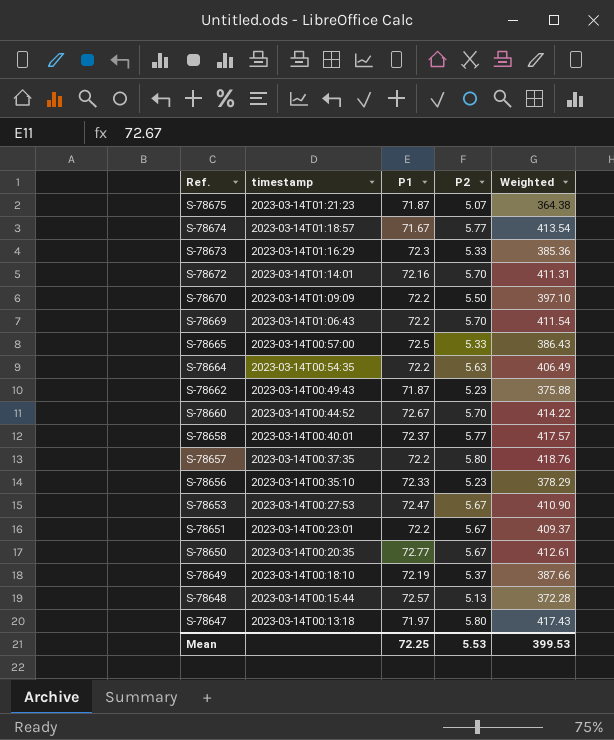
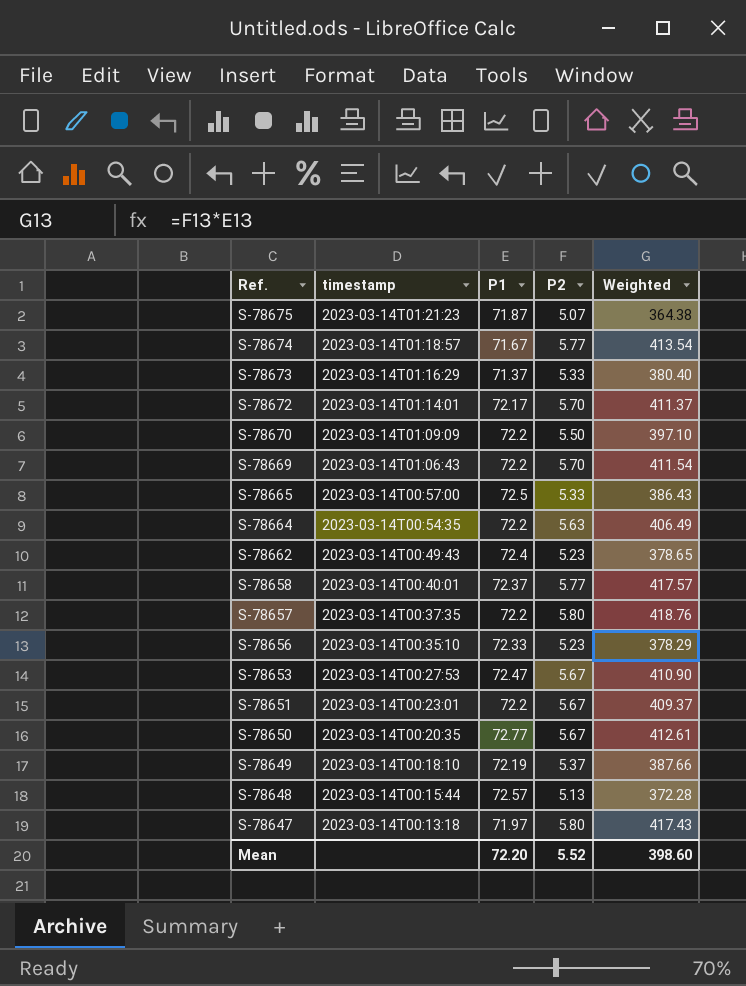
row S-78660: 2023-03-14T00:44:52 | 72.67 | 5.70 | 414.22 -> none
S-78673 | P1: 72.3 -> 71.37
S-78673 | Weighted: 385.36 -> 380.40
S-78672 | P1: 72.16 -> 72.17
S-78672 | Weighted: 411.31 -> 411.37
S-78662 | P1: 71.87 -> 72.4
S-78662 | Weighted: 375.88 -> 378.65
Mean | P1: 72.25 -> 72.20
Mean | P2: 5.53 -> 5.52
Mean | Weighted: 399.53 -> 398.60

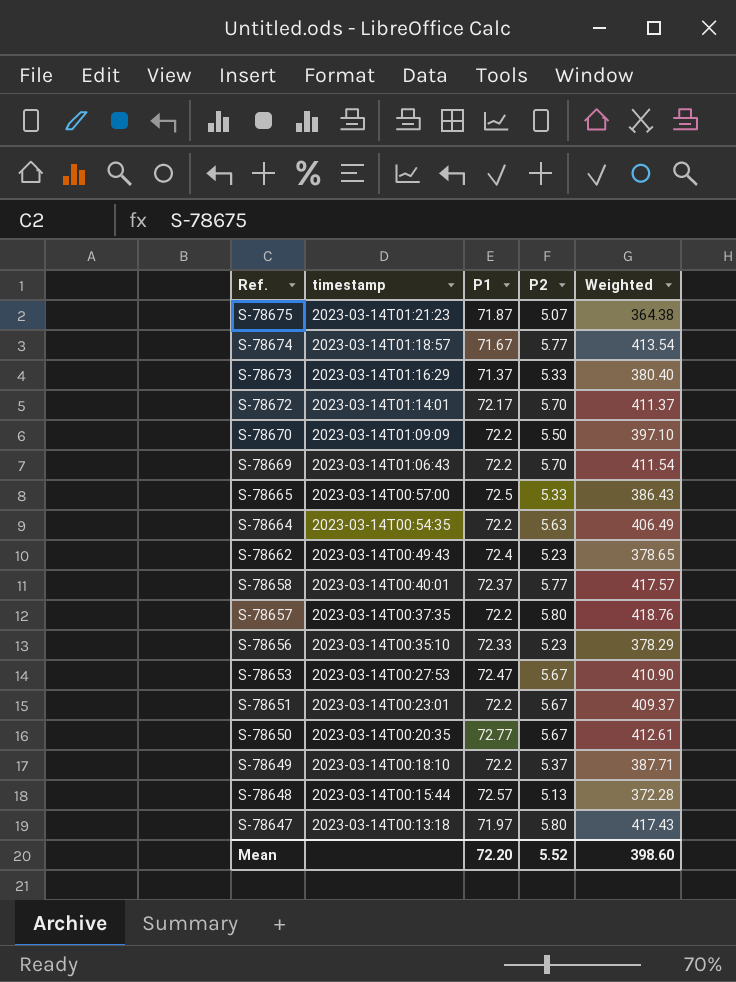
S-78649 | P1: 72.19 -> 72.2
S-78649 | Weighted: 387.66 -> 387.71

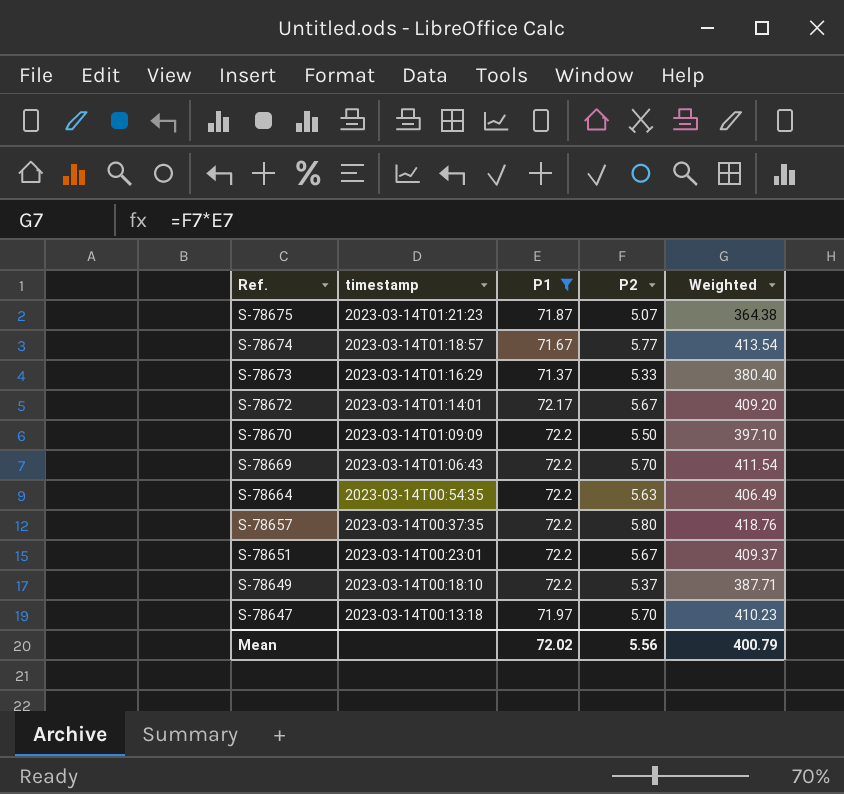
filter: none -> P1 <= 72.2
S-78672 | P2: 5.70 -> 5.67
S-78672 | Weighted: 411.37 -> 409.20
S-78647 | P2: 5.80 -> 5.70
S-78647 | Weighted: 417.43 -> 410.23
Mean | P1: 72.20 -> 72.02
Mean | P2: 5.52 -> 5.56
Mean | Weighted: 398.60 -> 400.79

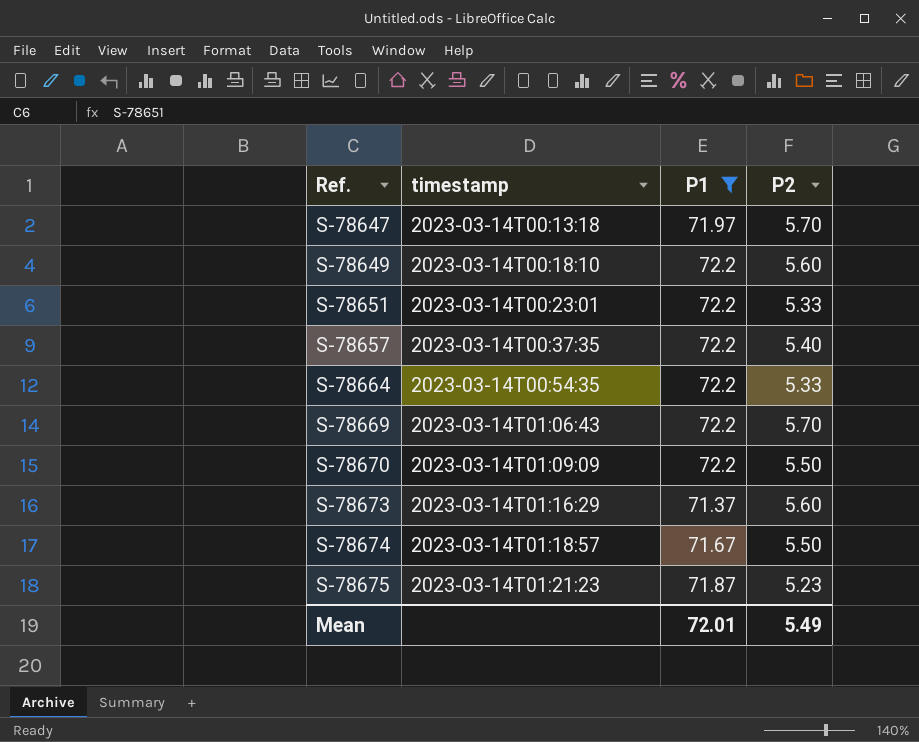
row order: Ref. descending -> Ref. ascending
column Weighted | formula: [P1] * [P2] -> none
row S-78672: 2023-03-14T01:14:01 | 72.17 | 5.67 | 409.20 -> none
S-78649 | P2: 5.37 -> 5.60
S-78651 | P2: 5.67 -> 5.33
S-78657 | P2: 5.80 -> 5.40
S-78664 | P2: 5.63 -> 5.33
S-78673 | P2: 5.33 -> 5.60
S-78674 | P2: 5.77 -> 5.50
S-78675 | P2: 5.07 -> 5.23
Mean | P1: 72.02 -> 72.01
Mean | P2: 5.56 -> 5.49

